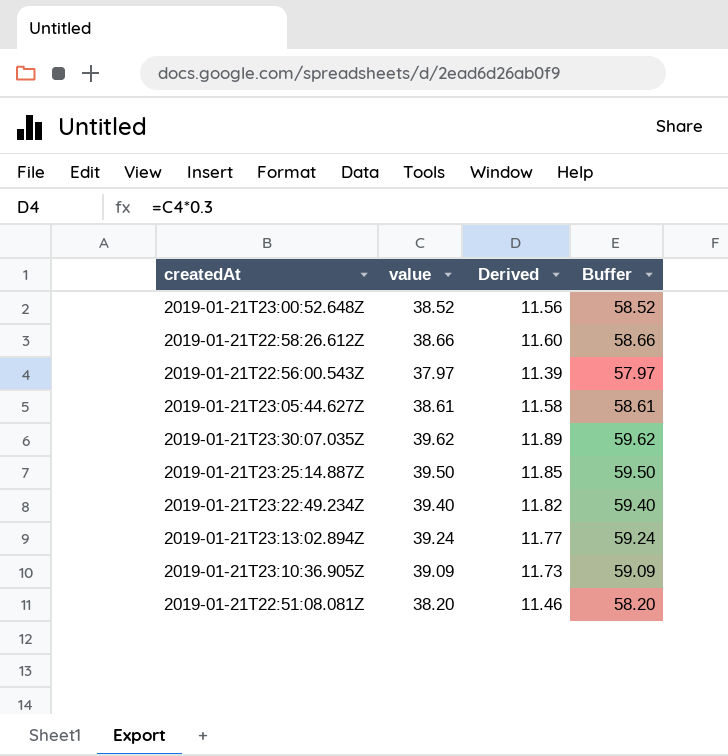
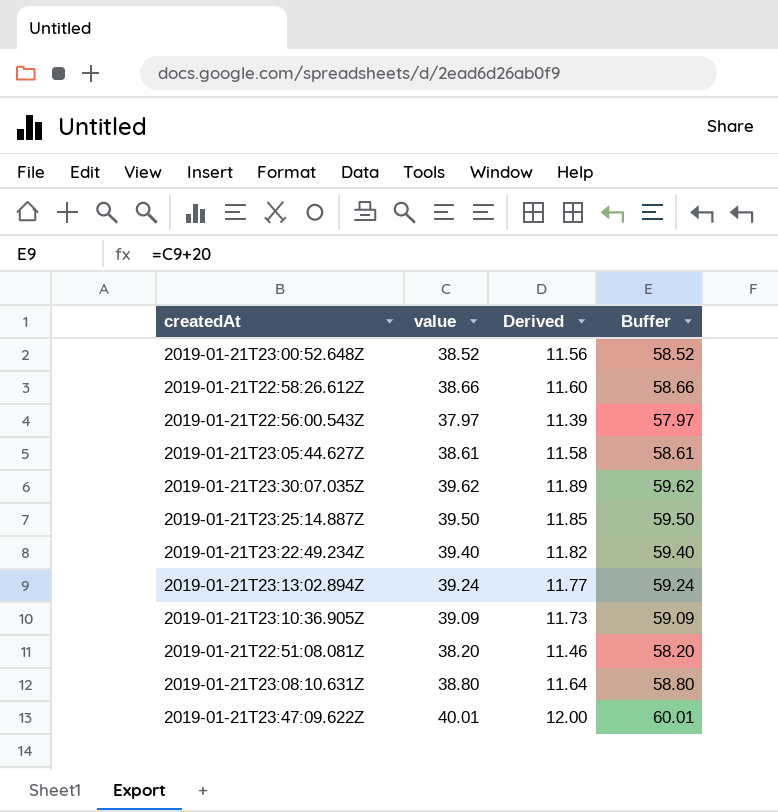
row 2019-01-21T23:08:10.631Z: none -> 38.80 | 11.64 | 58.80
row 2019-01-21T23:47:09.622Z: none -> 40.01 | 12.00 | 60.01

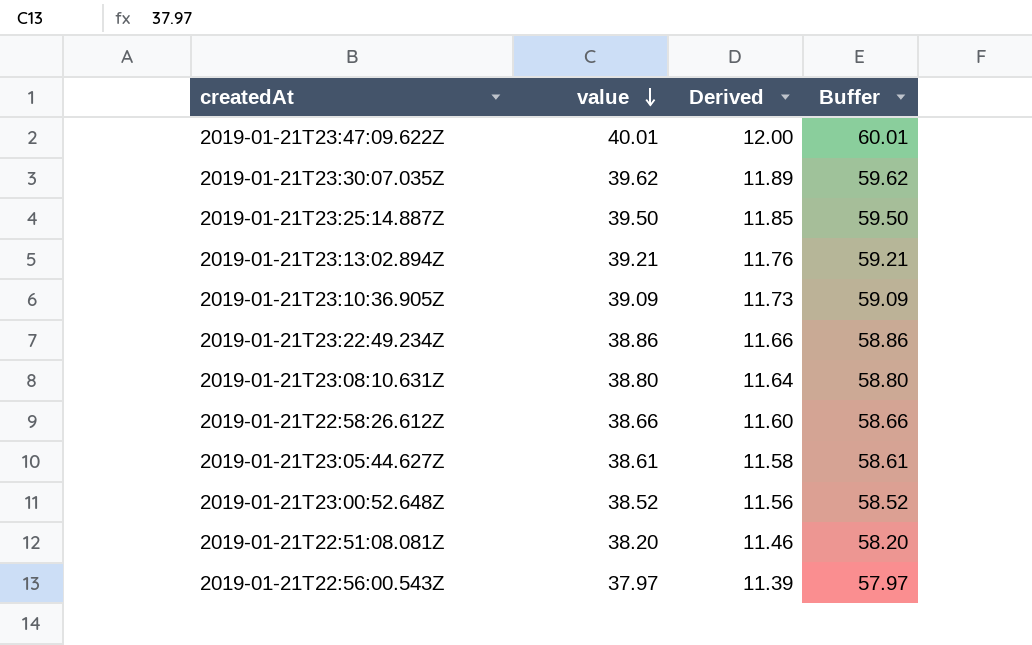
row order: none -> value descending
2019-01-21T23:13:02.894Z | value: 39.24 -> 39.21
2019-01-21T23:13:02.894Z | Derived: 11.77 -> 11.76
2019-01-21T23:13:02.894Z | Buffer: 59.24 -> 59.21
2019-01-21T23:22:49.234Z | value: 39.40 -> 38.86
2019-01-21T23:22:49.234Z | Derived: 11.82 -> 11.66
2019-01-21T23:22:49.234Z | Buffer: 59.40 -> 58.86

